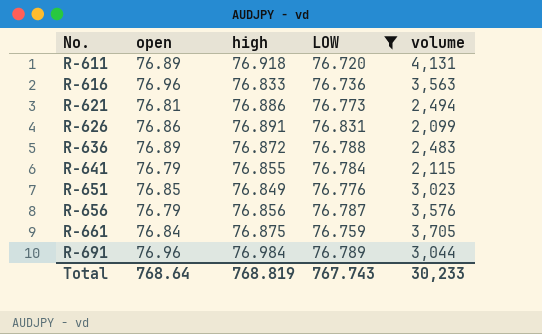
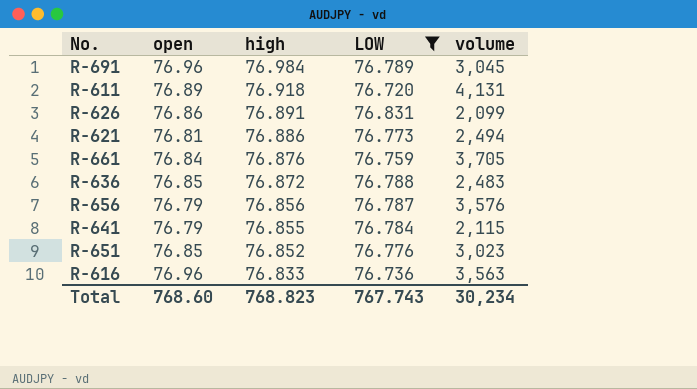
row order: No. ascending -> high descending
R-691 | volume: 3,044 -> 3,045
R-661 | high: 76.875 -> 76.876
R-636 | open: 76.89 -> 76.85
R-651 | high: 76.849 -> 76.852
Total | open: 768.64 -> 768.60
Total | high: 768.819 -> 768.823
Total | volume: 30,233 -> 30,234

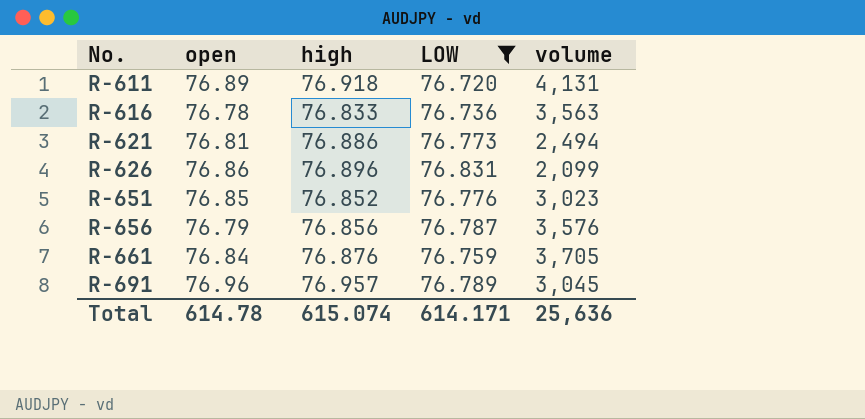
row order: high descending -> No. ascending
row R-636: 76.85 | 76.872 | 76.788 | 2,483 -> none
row R-641: 76.79 | 76.855 | 76.784 | 2,115 -> none
R-616 | open: 76.96 -> 76.78
R-626 | high: 76.891 -> 76.896
R-691 | high: 76.984 -> 76.957
Total | open: 768.60 -> 614.78
Total | high: 768.823 -> 615.074
Total | LOW: 767.743 -> 614.171
Total | volume: 30,234 -> 25,636

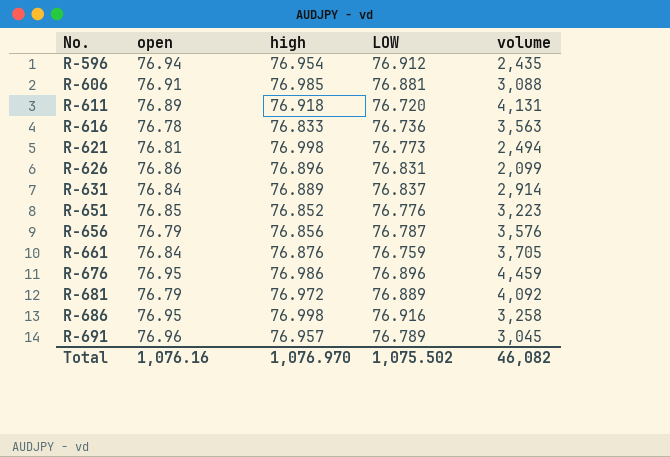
filter: LOW <= 76.831 -> none
R-621 | high: 76.886 -> 76.998
R-651 | volume: 3,023 -> 3,223
Total | open: 614.78 -> 1,076.16
Total | high: 615.074 -> 1,076.970
Total | LOW: 614.171 -> 1,075.502
Total | volume: 25,636 -> 46,082

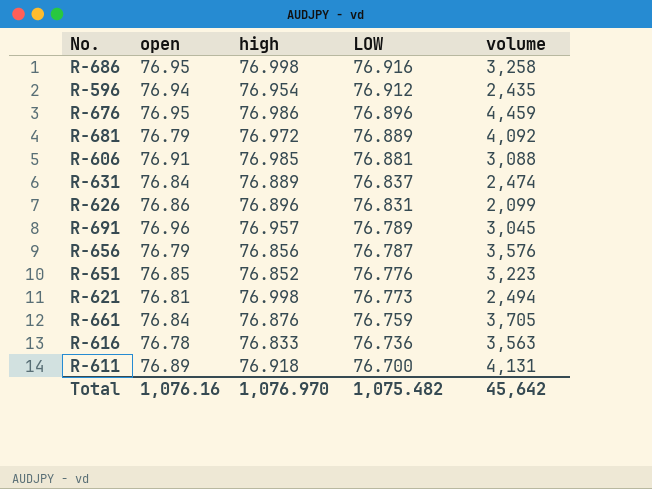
row order: No. ascending -> LOW descending
R-631 | volume: 2,914 -> 2,474
R-611 | LOW: 76.720 -> 76.700
Total | LOW: 1,075.502 -> 1,075.482
Total | volume: 46,082 -> 45,642

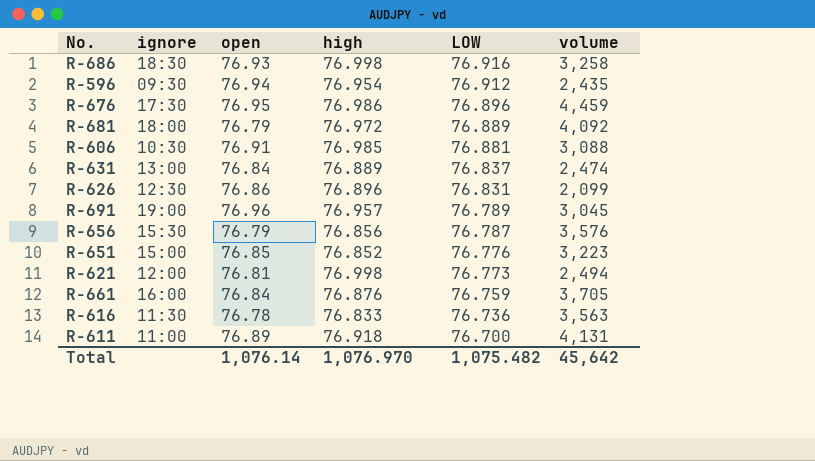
column ignore | position: none -> 2
R-686 | open: 76.95 -> 76.93
Total | open: 1,076.16 -> 1,076.14

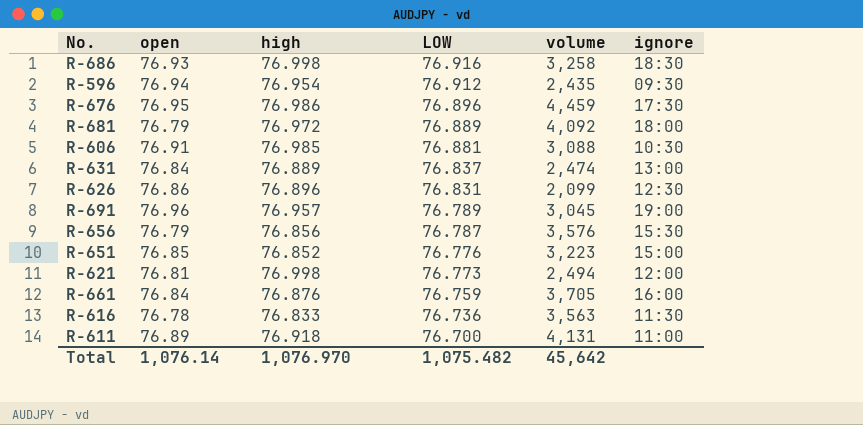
column ignore | position: 2 -> 6

